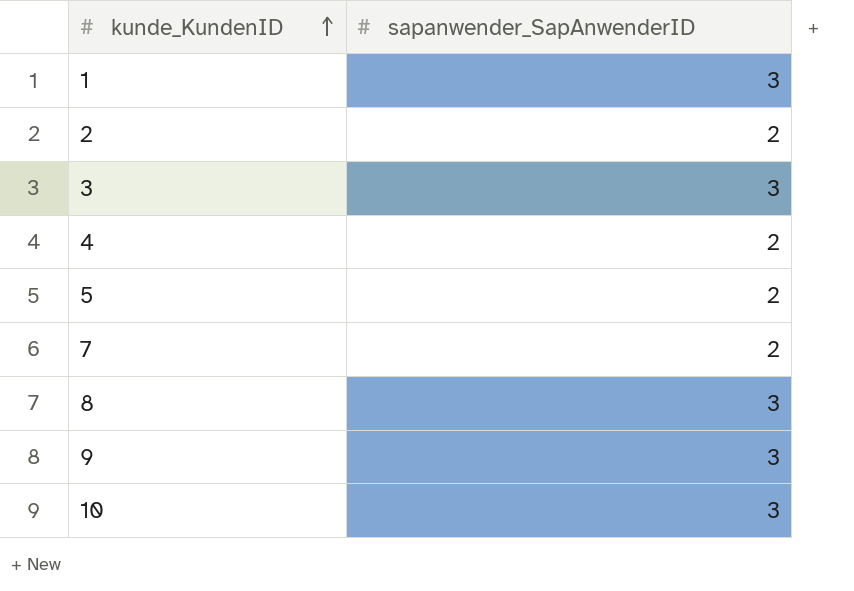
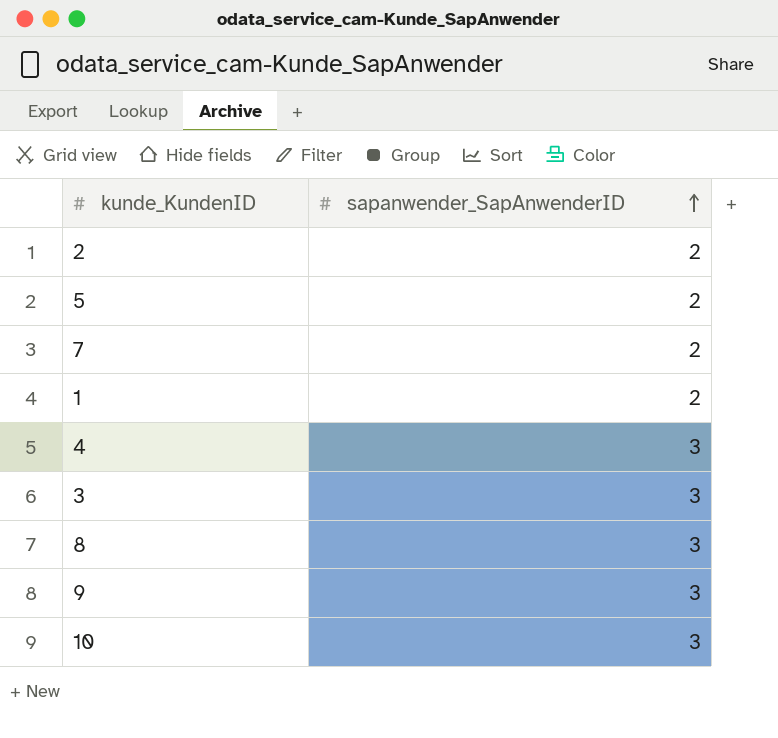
row order: kunde_KundenID ascending -> sapanwender_SapAnwenderID ascending
1 | sapanwender_SapAnwenderID: 3 -> 2
4 | sapanwender_SapAnwenderID: 2 -> 3

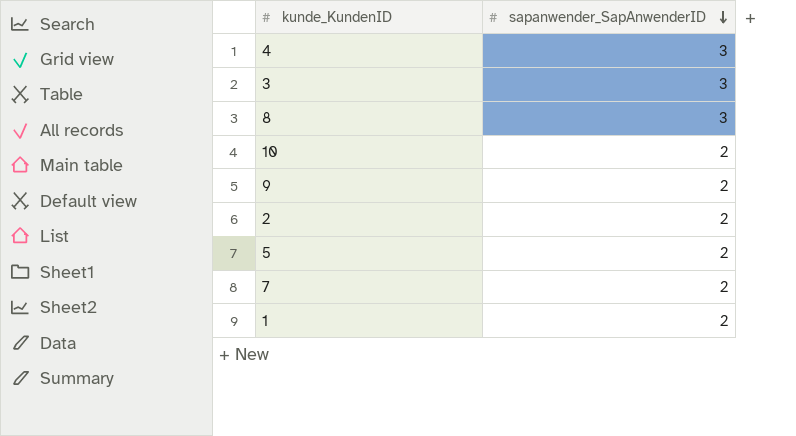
row order: sapanwender_SapAnwenderID ascending -> sapanwender_SapAnwenderID descending
10 | sapanwender_SapAnwenderID: 3 -> 2
9 | sapanwender_SapAnwenderID: 3 -> 2

